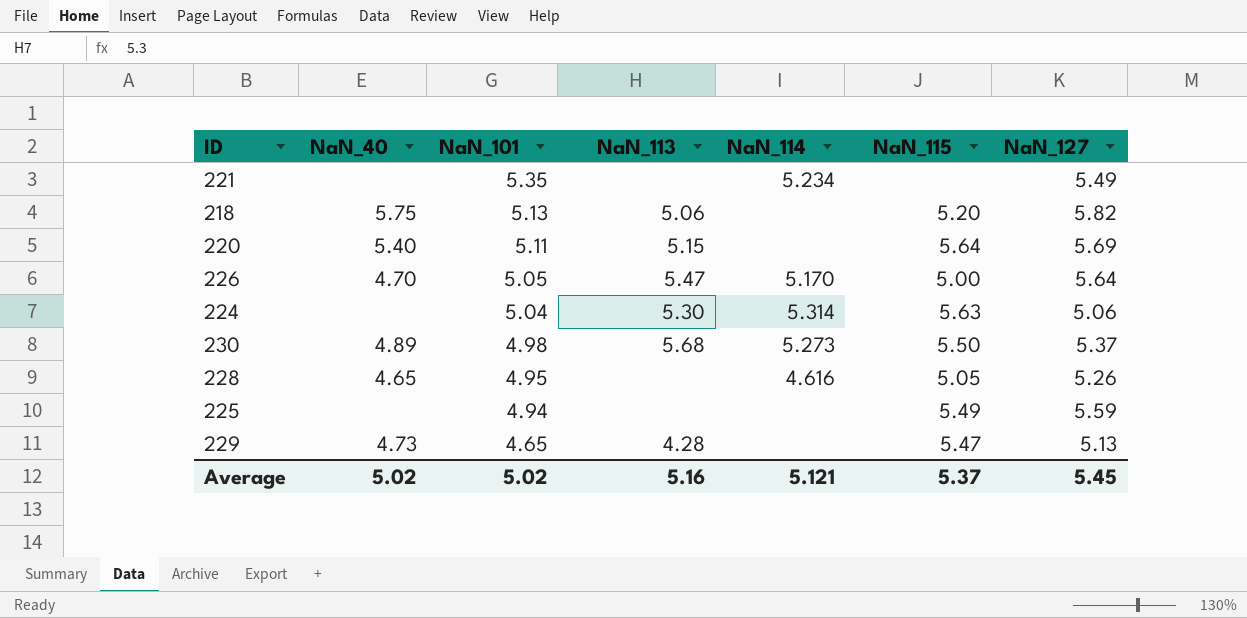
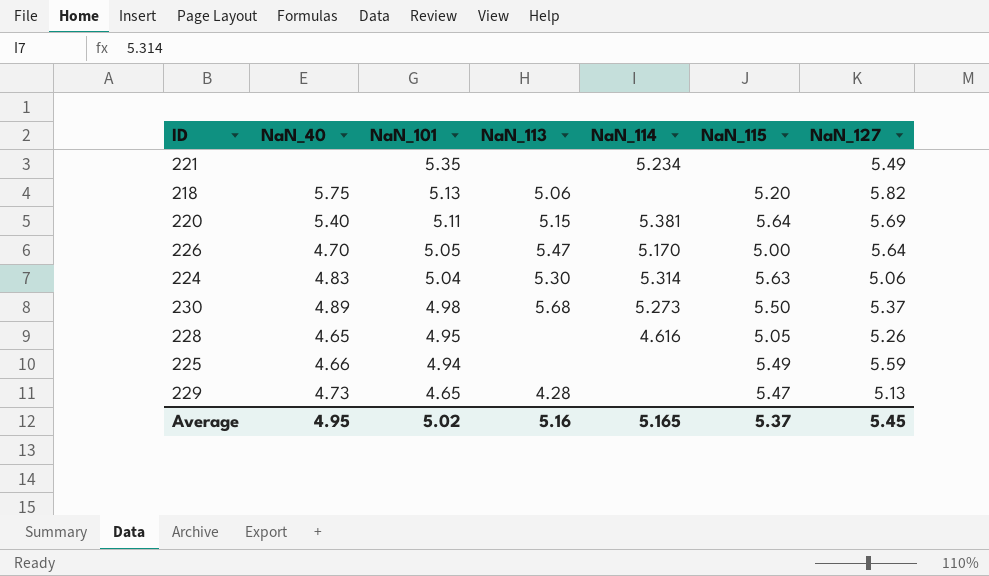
220 | NaN_114: none -> 5.381
224 | NaN_40: none -> 4.83
225 | NaN_40: none -> 4.66
Average | NaN_40: 5.02 -> 4.95
Average | NaN_114: 5.121 -> 5.165

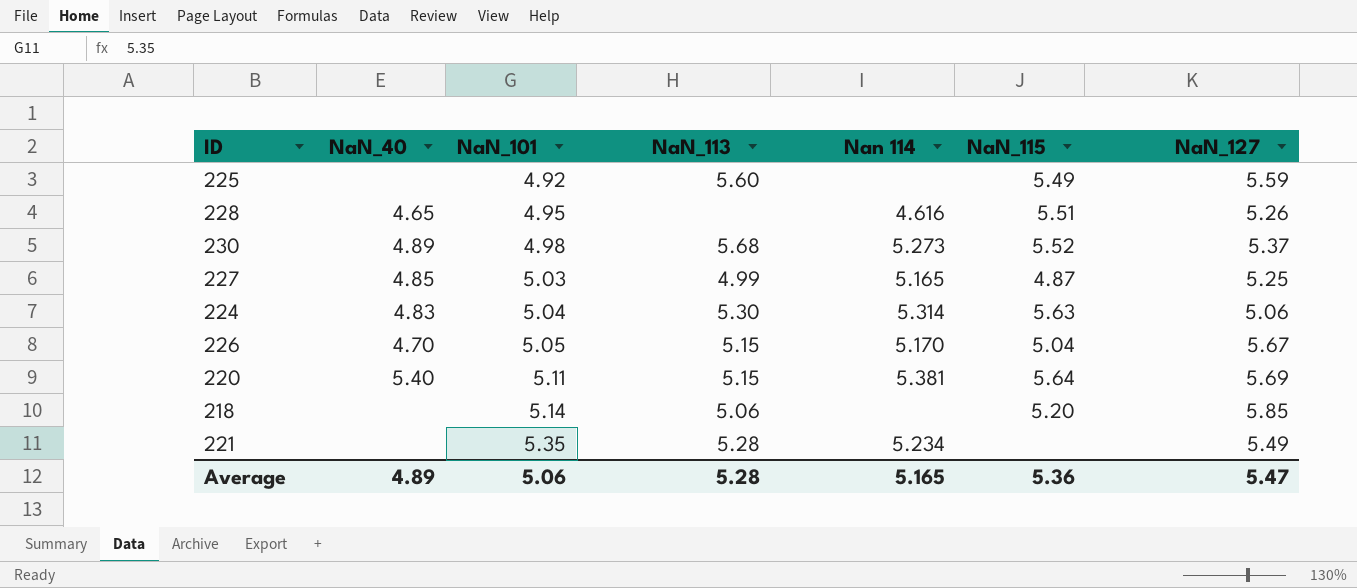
row order: NaN_101 descending -> NaN_101 ascending
column name: NaN_114 -> Nan 114
row 229: 4.73 | 4.65 | 4.28 | none | 5.47 | 5.13 -> none
225 | NaN_40: 4.66 -> none
225 | NaN_101: 4.94 -> 4.92
225 | NaN_113: none -> 5.60
228 | NaN_115: 5.05 -> 5.51
230 | NaN_115: 5.50 -> 5.52
row 227: none -> 4.85 | 5.03 | 4.99 | 5.165 | 4.87 | 5.25
226 | NaN_113: 5.47 -> 5.15
226 | NaN_115: 5.00 -> 5.04
226 | NaN_127: 5.64 -> 5.67
218 | NaN_40: 5.75 -> none
218 | NaN_101: 5.13 -> 5.14
218 | NaN_127: 5.82 -> 5.85
221 | NaN_113: none -> 5.28
Average | NaN_40: 4.95 -> 4.89
Average | NaN_101: 5.02 -> 5.06
Average | NaN_113: 5.16 -> 5.28
Average | NaN_115: 5.37 -> 5.36
Average | NaN_127: 5.45 -> 5.47

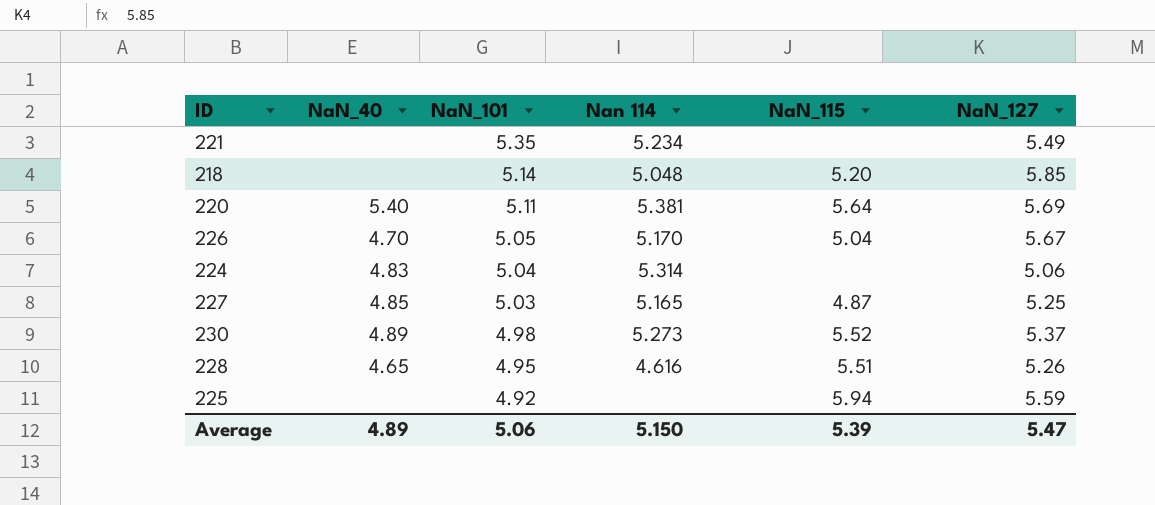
row order: NaN_101 ascending -> NaN_101 descending
column NaN_113 | position: 4 -> none
218 | Nan 114: none -> 5.048
224 | NaN_115: 5.63 -> none
225 | NaN_115: 5.49 -> 5.94
Average | Nan 114: 5.165 -> 5.150
Average | NaN_115: 5.36 -> 5.39

